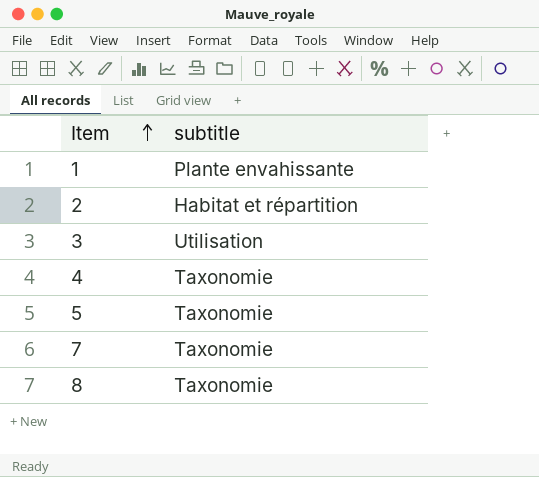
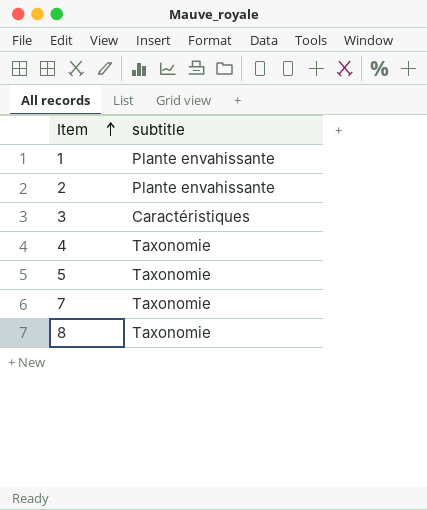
2 | subtitle: Habitat et répartition -> Plante envahissante
3 | subtitle: Utilisation -> Caractéristiques

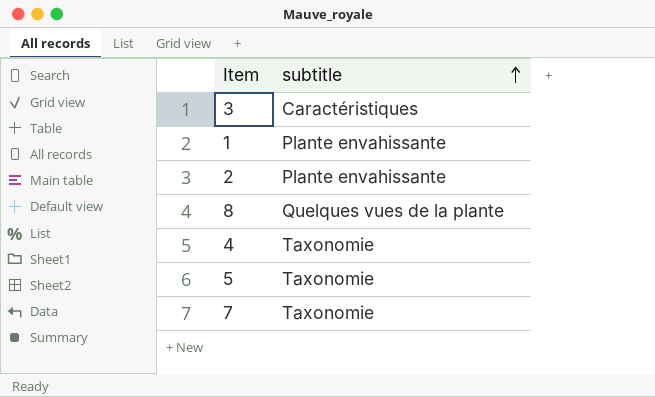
row order: Item ascending -> subtitle ascending
8 | subtitle: Taxonomie -> Quelques vues de la plante

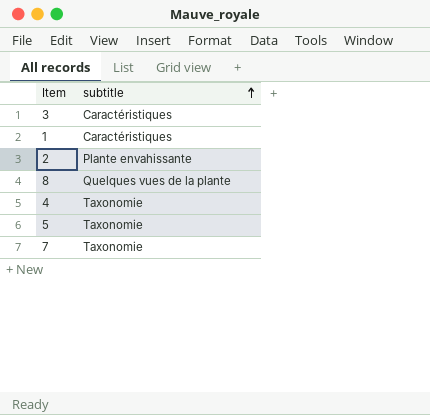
1 | subtitle: Plante envahissante -> Caractéristiques

